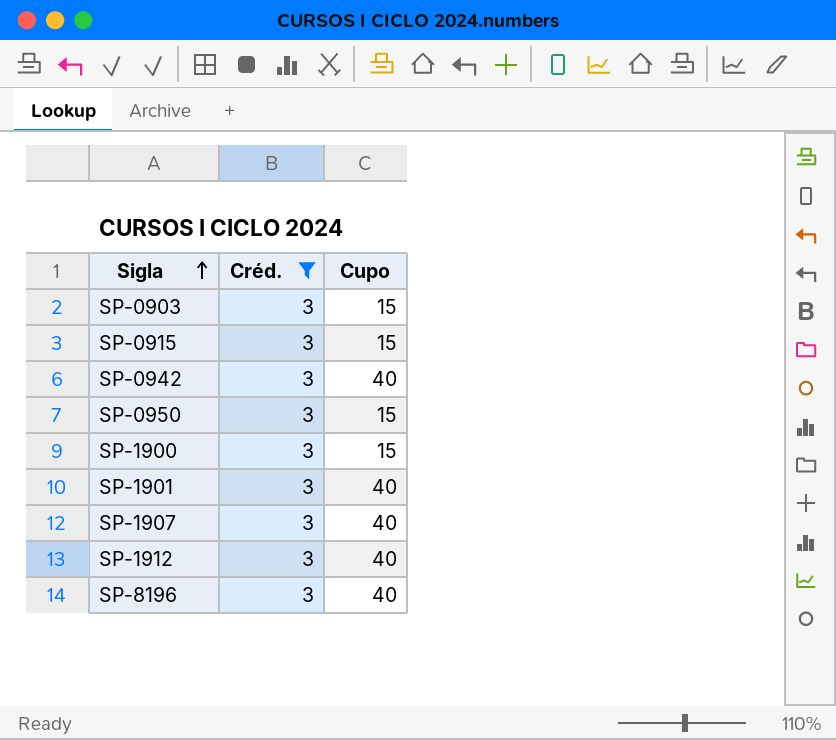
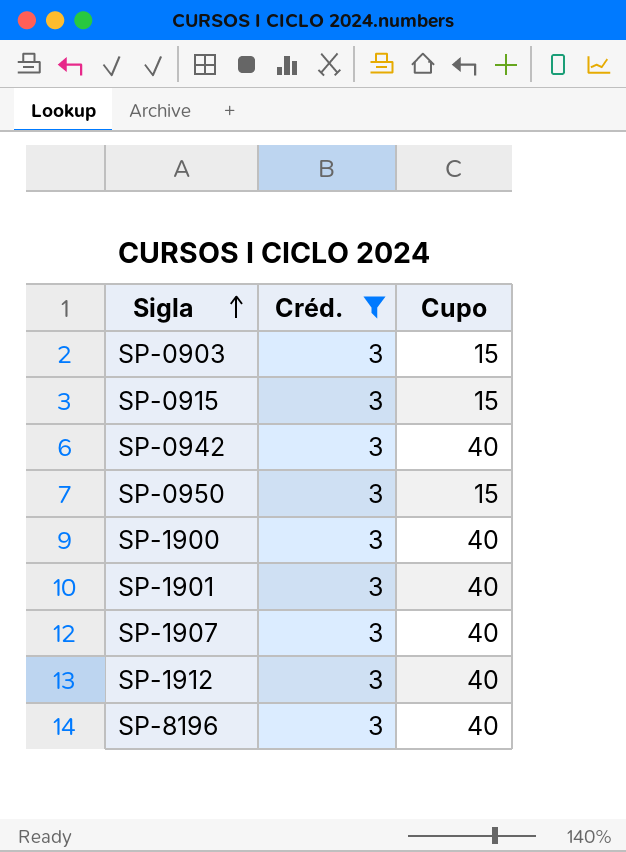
SP-1900 | Cupo: 15 -> 40

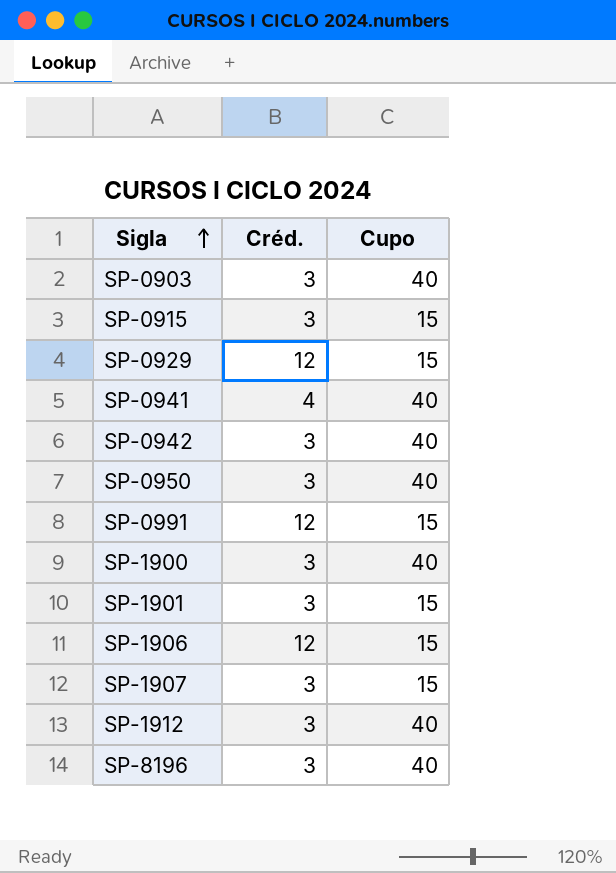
filter: Créd. = 3 -> none
SP-0903 | Cupo: 15 -> 40
SP-0950 | Cupo: 15 -> 40
SP-1901 | Cupo: 40 -> 15
SP-1907 | Cupo: 40 -> 15

